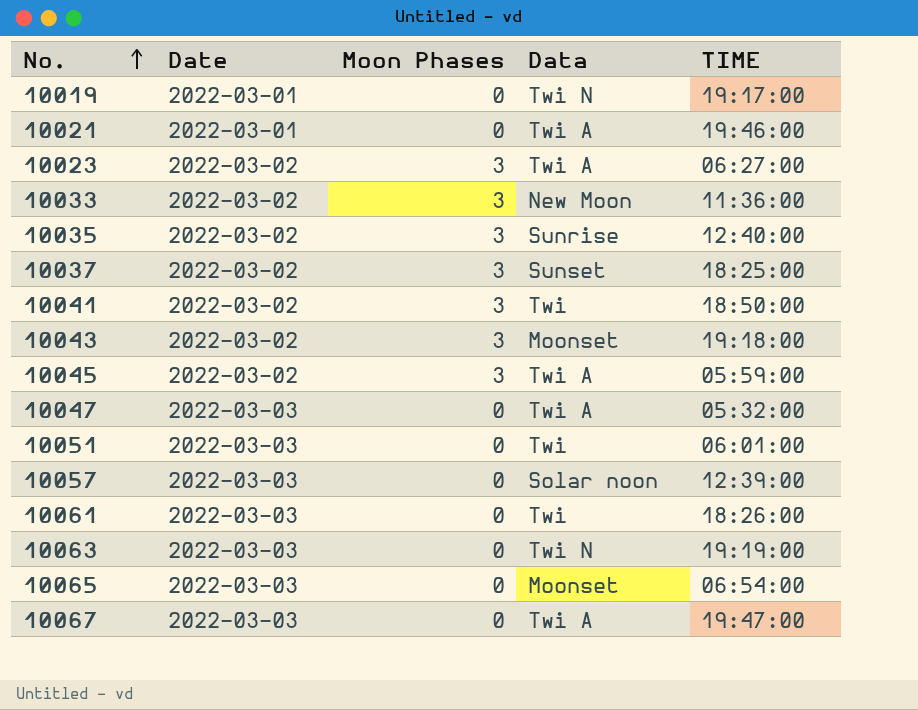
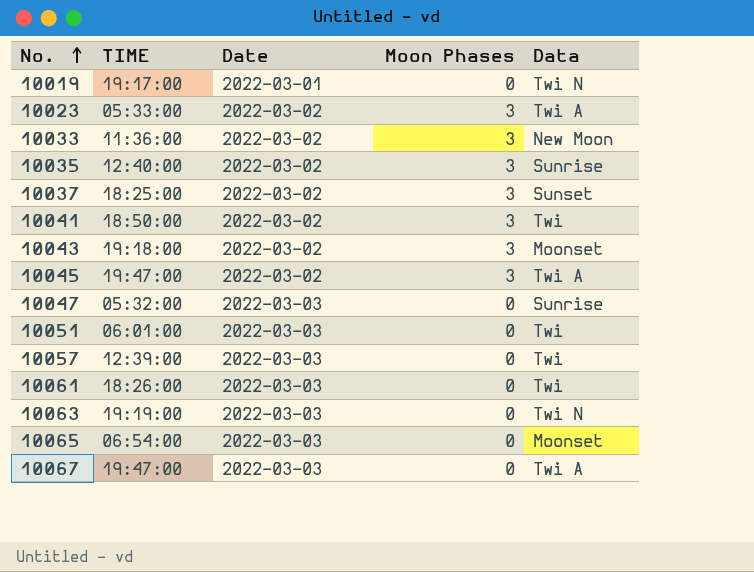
column TIME | position: 5 -> 2
row 10021: 2022-03-01 | 0 | Twi A | 19:46:00 -> none
10023 | TIME: 06:27:00 -> 05:33:00
10045 | TIME: 05:59:00 -> 19:47:00
10047 | Data: Twi A -> Sunrise
10057 | Data: Solar noon -> Twi

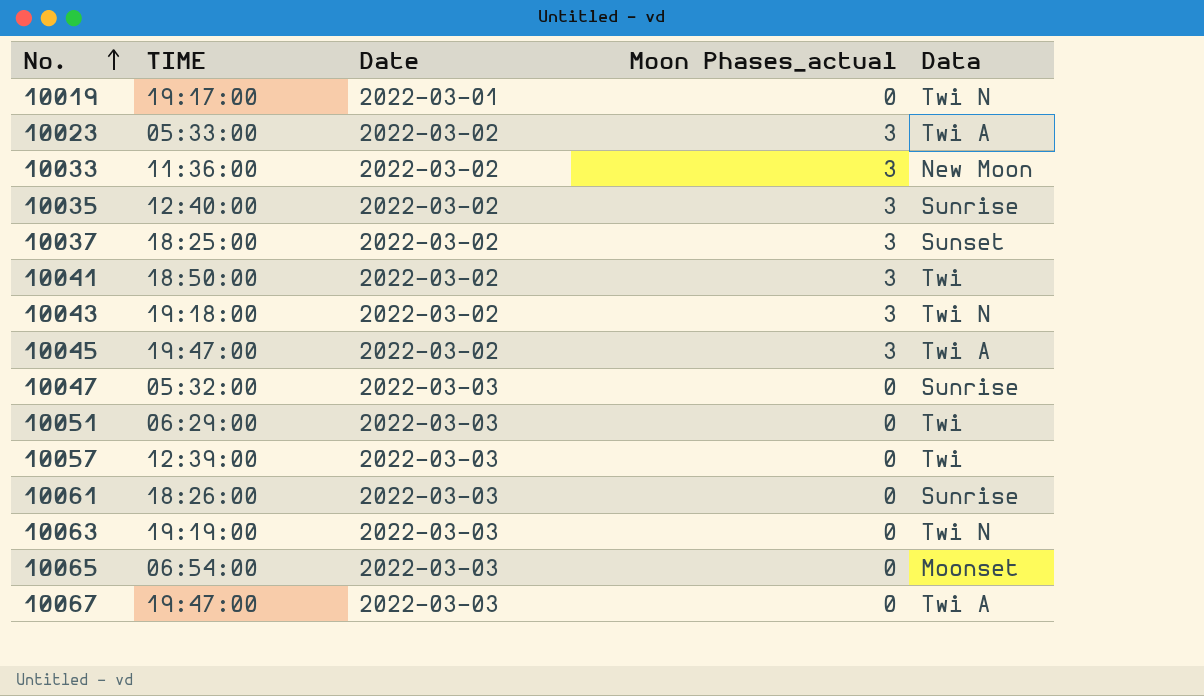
column name: Moon Phases -> Moon Phases_actual
10043 | Data: Moonset -> Twi N
10051 | TIME: 06:01:00 -> 06:29:00
10061 | Data: Twi -> Sunrise

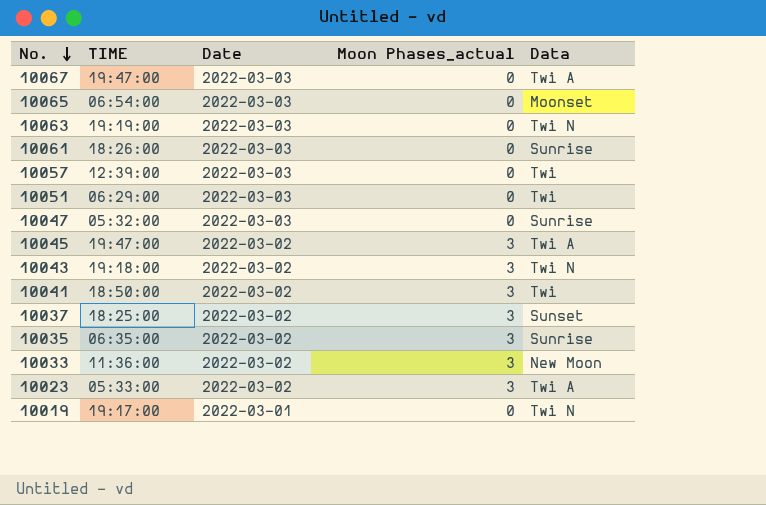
row order: No. ascending -> No. descending
10035 | TIME: 12:40:00 -> 06:35:00

